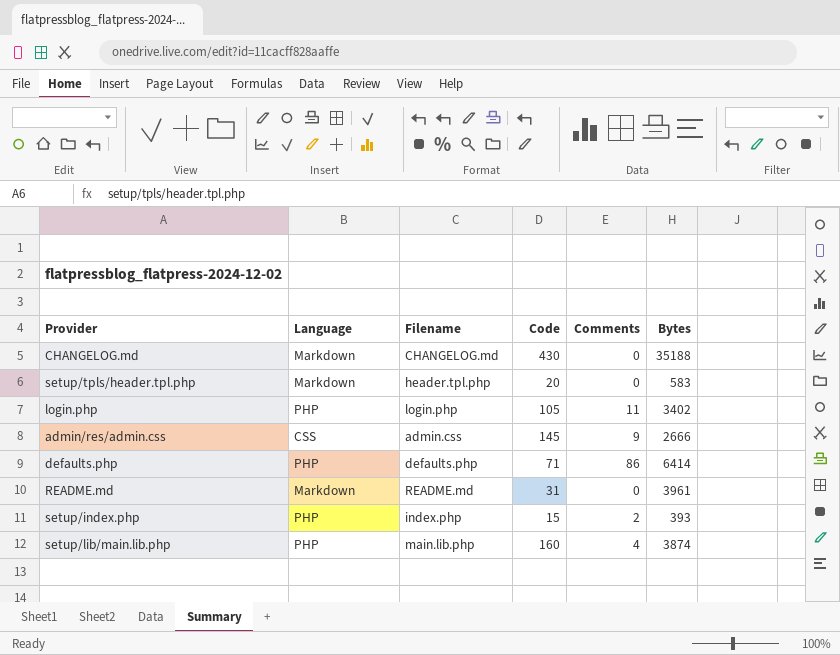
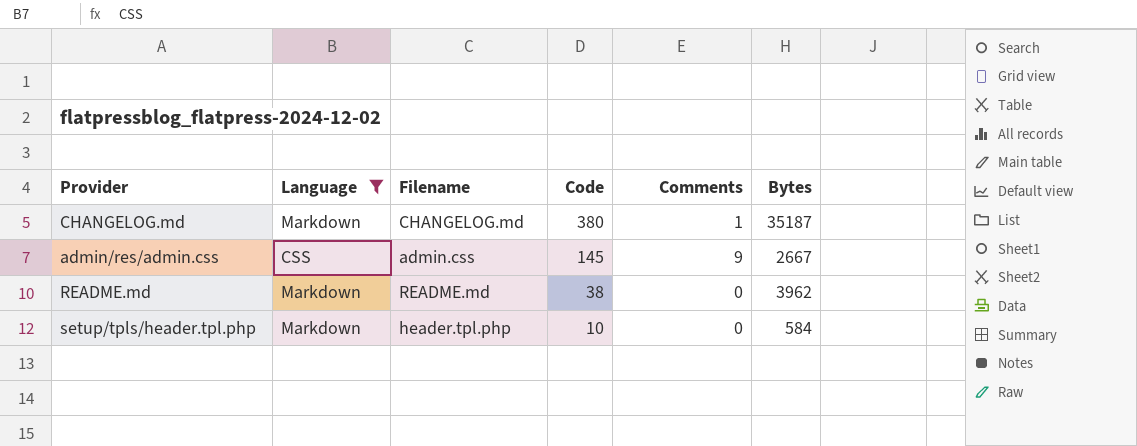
filter: none -> Language != PHP
row order: none -> Code descending
CHANGELOG.md | Code: 430 -> 380
CHANGELOG.md | Comments: 0 -> 1
CHANGELOG.md | Bytes: 35188 -> 35187
admin/res/admin.css | Bytes: 2666 -> 2667
README.md | Code: 31 -> 38
README.md | Bytes: 3961 -> 3962
setup/tpls/header.tpl.php | Code: 20 -> 10
setup/tpls/header.tpl.php | Bytes: 583 -> 584

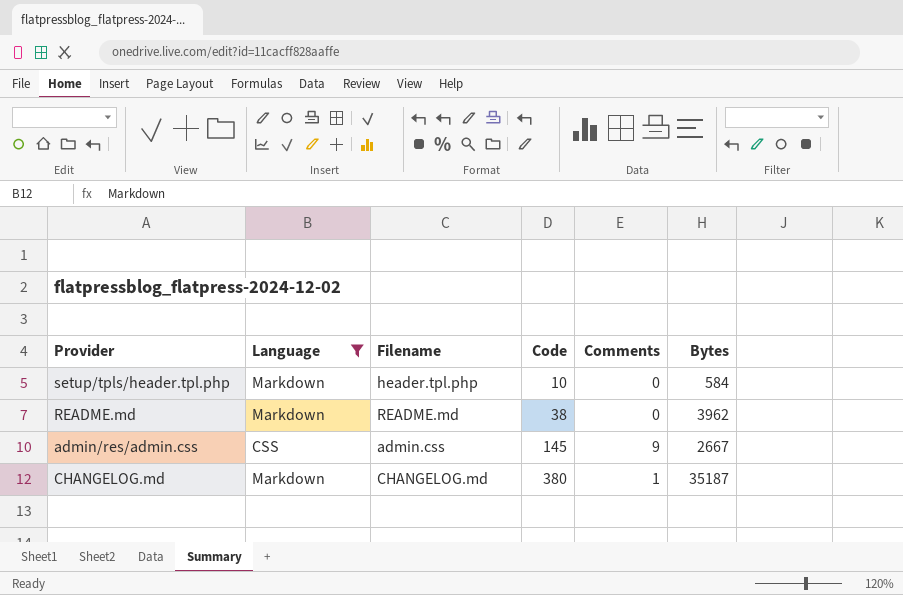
row order: Code descending -> Code ascending

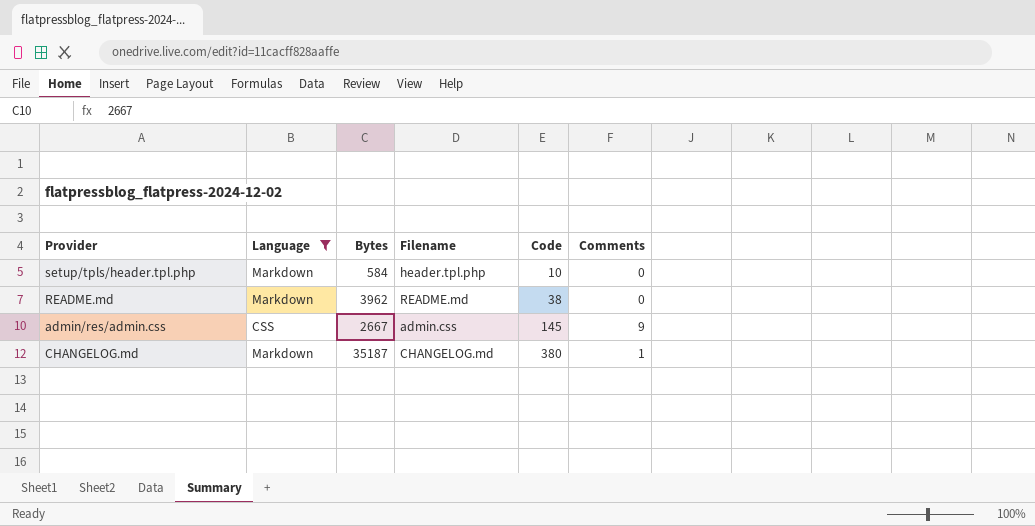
column Bytes | position: 6 -> 3

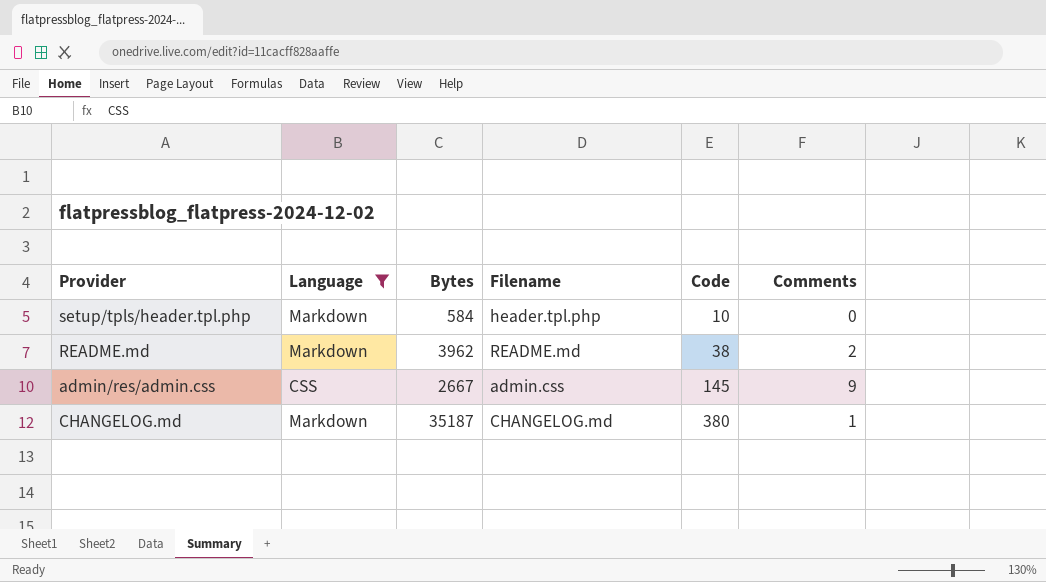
README.md | Comments: 0 -> 2

